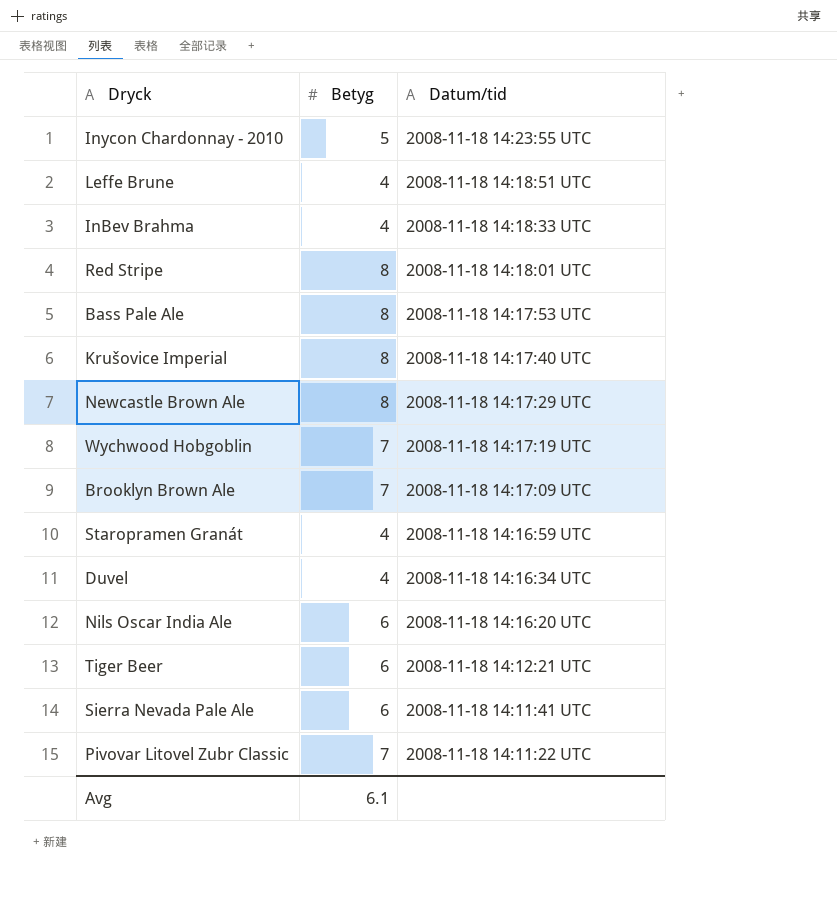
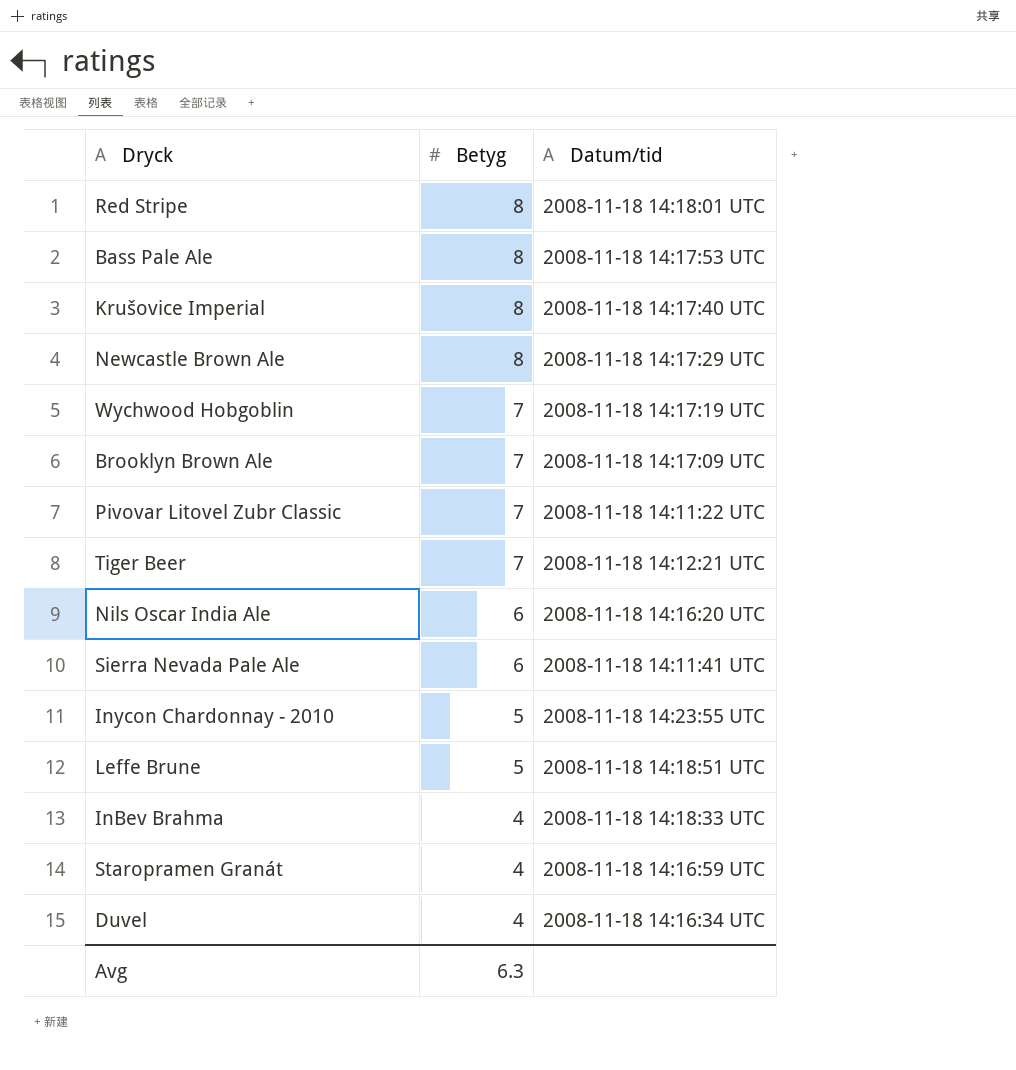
row order: Datum/tid descending -> Betyg descending
Tiger Beer | Betyg: 6 -> 7
Leffe Brune | Betyg: 4 -> 5
Avg | Betyg: 6.1 -> 6.3

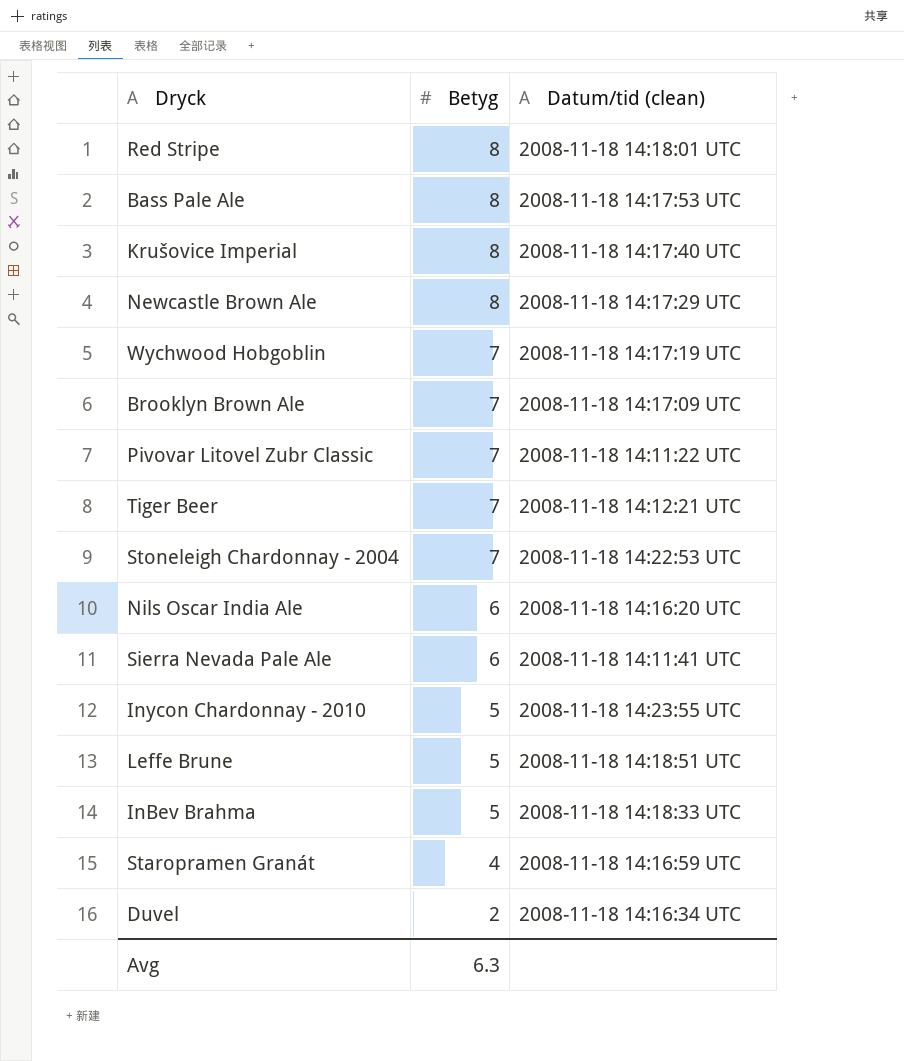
column name: Datum/tid -> Datum/tid (clean)
row Stoneleigh Chardonnay - 2004: none -> 7 | 2008-11-18 14:22:53 UTC
InBev Brahma | Betyg: 4 -> 5
Duvel | Betyg: 4 -> 2

